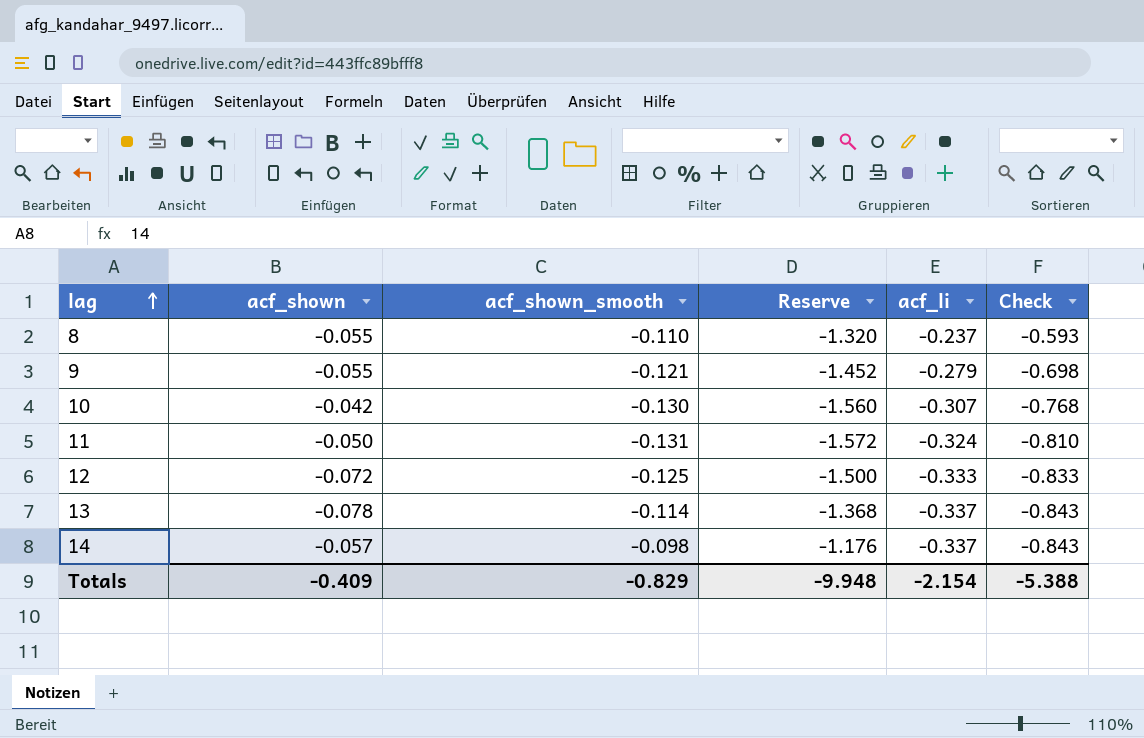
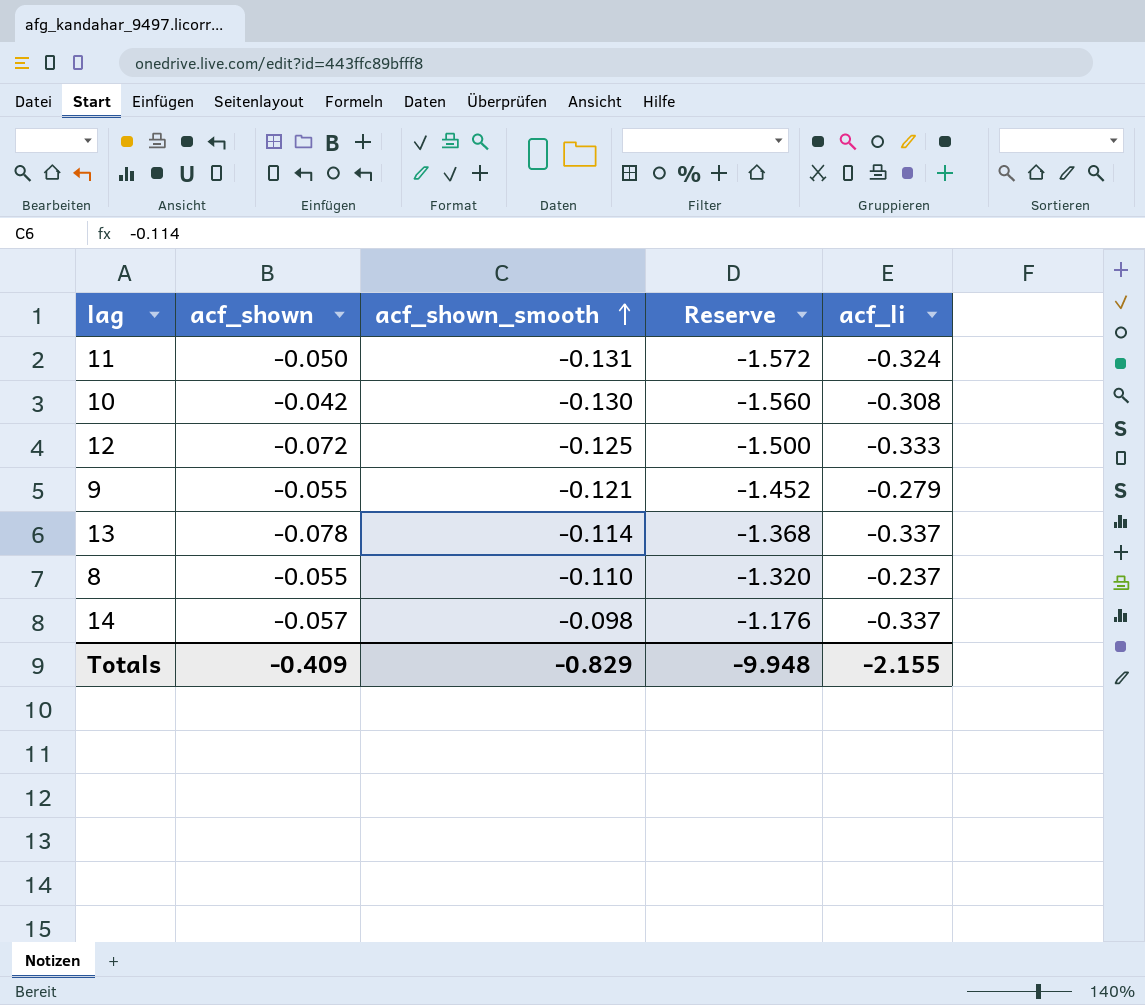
row order: lag ascending -> acf_shown_smooth ascending
column Check | formula: [acf_li] * 2.5 -> none
10 | acf_li: -0.307 -> -0.308
Totals | acf_li: -2.154 -> -2.155

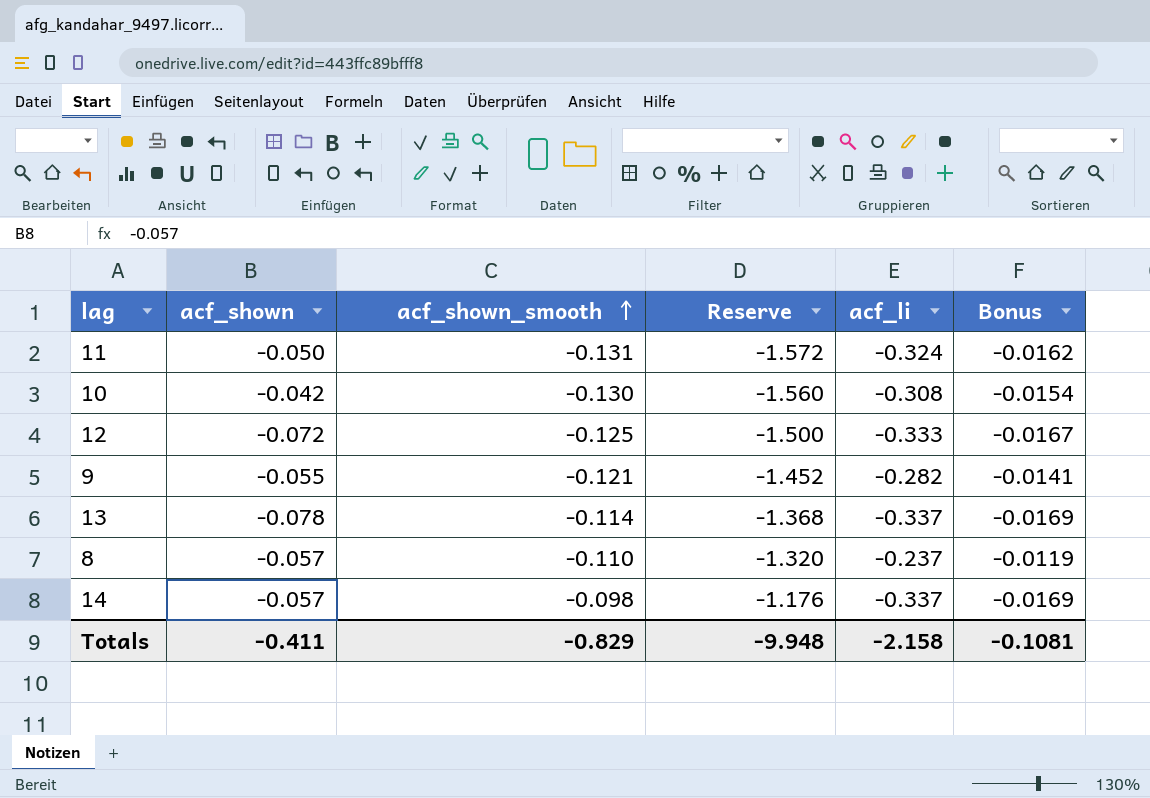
column Bonus | formula: none -> [acf_li] * 0.05
9 | acf_li: -0.279 -> -0.282
8 | acf_shown: -0.055 -> -0.057
Totals | acf_shown: -0.409 -> -0.411
Totals | acf_li: -2.155 -> -2.158

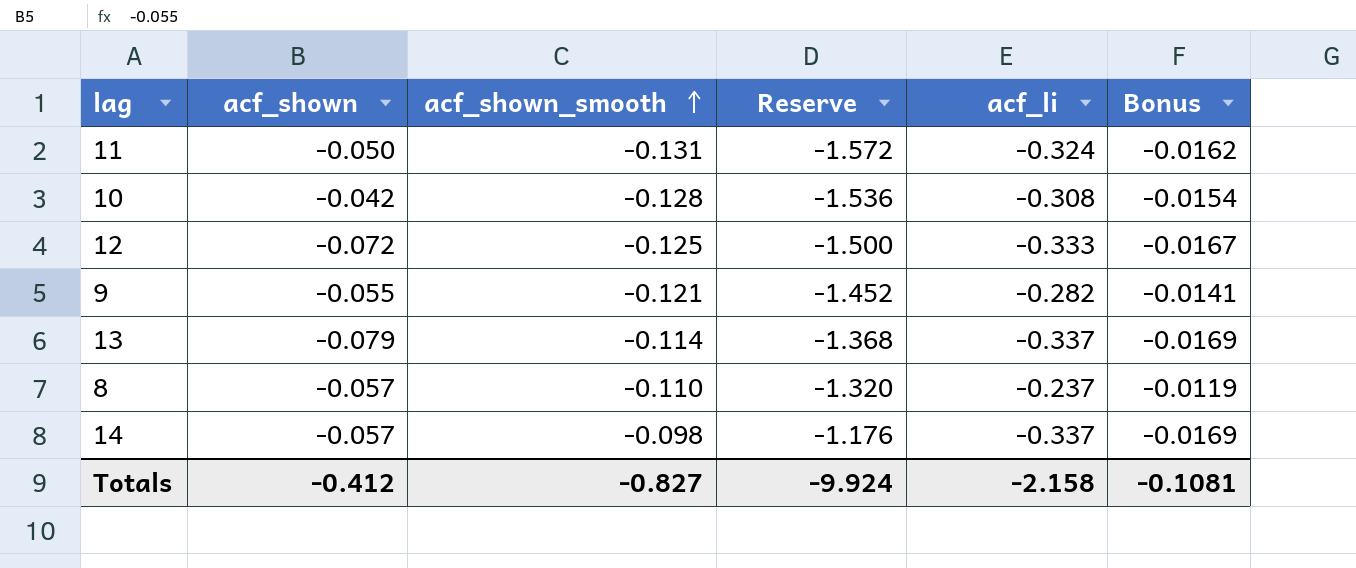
10 | acf_shown_smooth: -0.130 -> -0.128
10 | Reserve: -1.560 -> -1.536
13 | acf_shown: -0.078 -> -0.079
Totals | acf_shown: -0.411 -> -0.412
Totals | acf_shown_smooth: -0.829 -> -0.827
Totals | Reserve: -9.948 -> -9.924

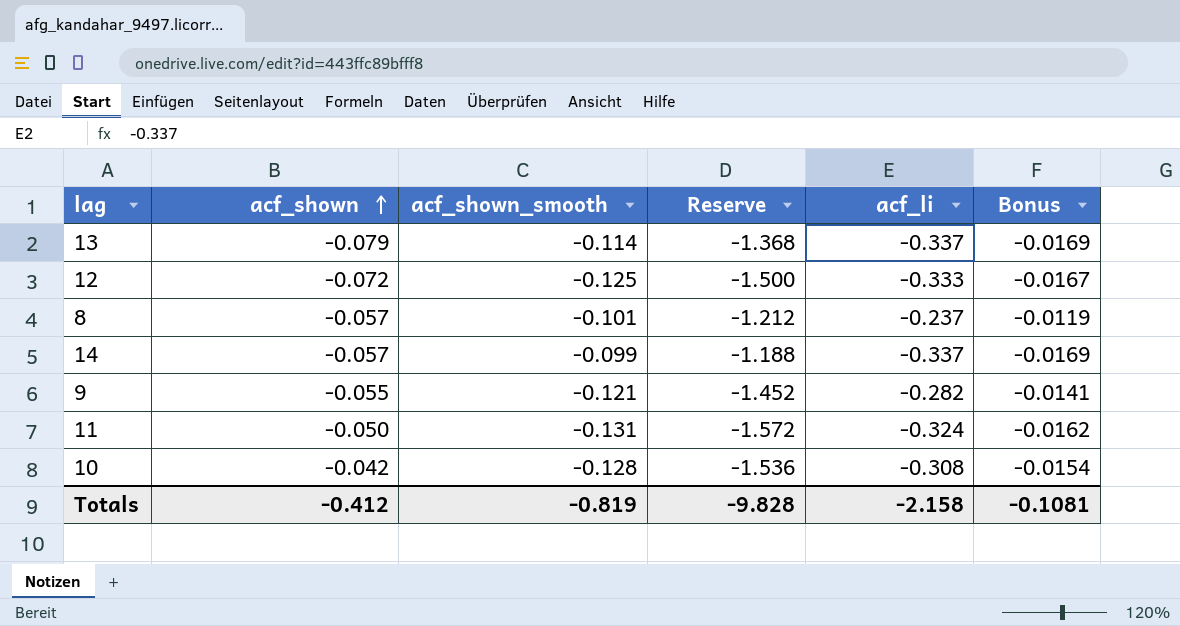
row order: acf_shown_smooth ascending -> acf_shown ascending
8 | acf_shown_smooth: -0.110 -> -0.101
8 | Reserve: -1.320 -> -1.212
14 | acf_shown_smooth: -0.098 -> -0.099
14 | Reserve: -1.176 -> -1.188
Totals | acf_shown_smooth: -0.827 -> -0.819
Totals | Reserve: -9.924 -> -9.828

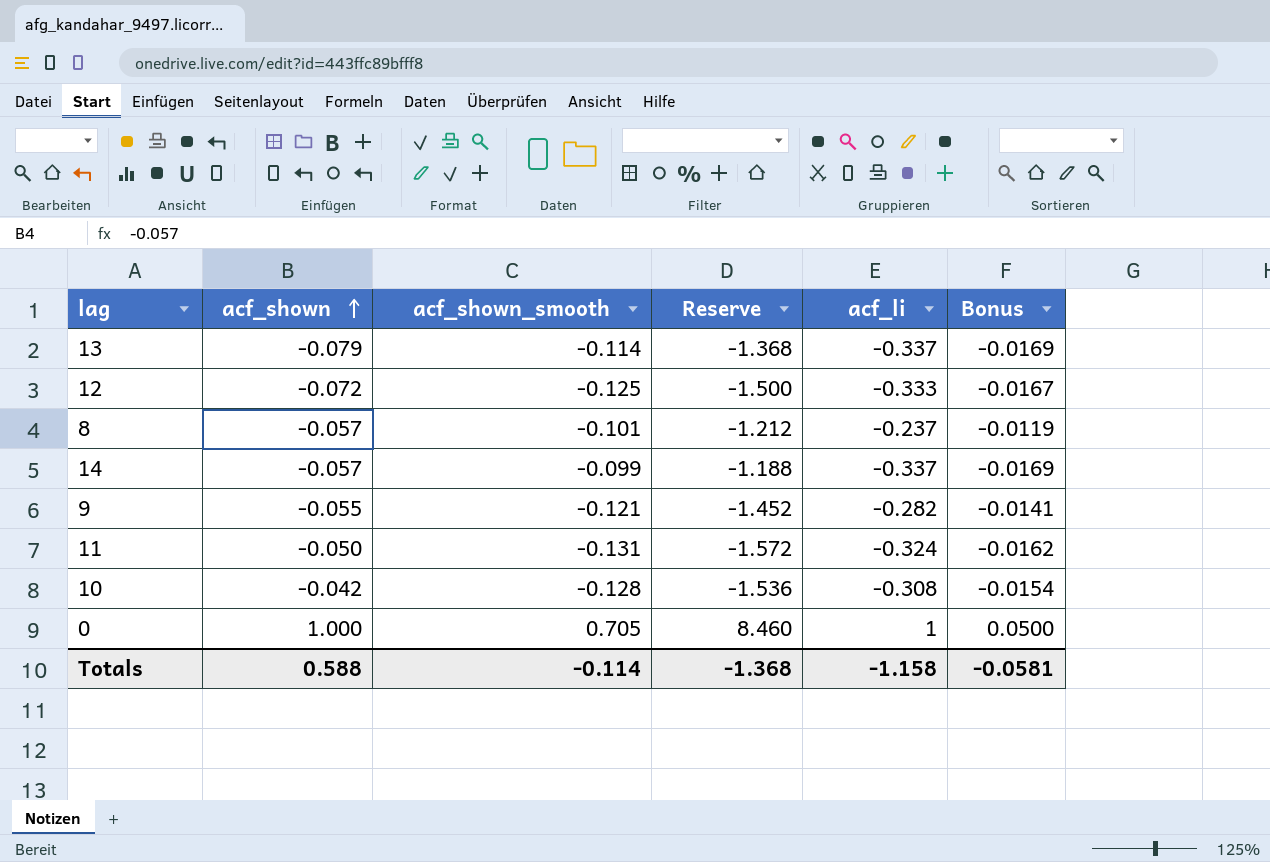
row 0: none -> 1.000 | 0.705 | 8.460 | 1 | 0.0500
Totals | acf_shown: -0.412 -> 0.588
Totals | acf_shown_smooth: -0.819 -> -0.114
Totals | Reserve: -9.828 -> -1.368
Totals | acf_li: -2.158 -> -1.158
Totals | Bonus: -0.1081 -> -0.0581

